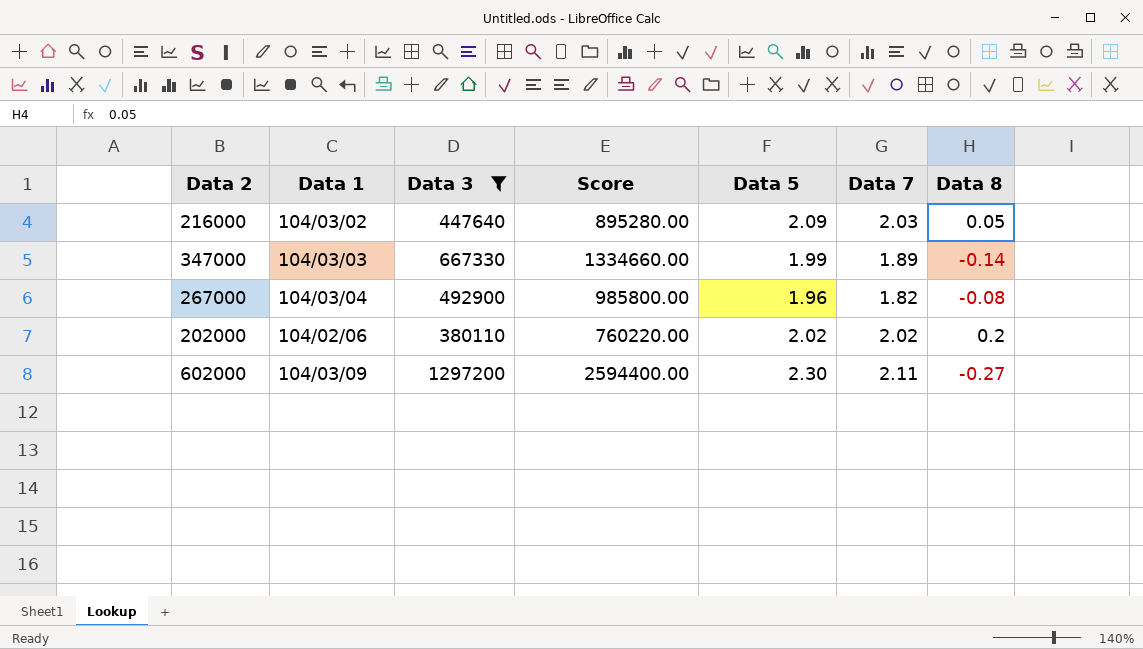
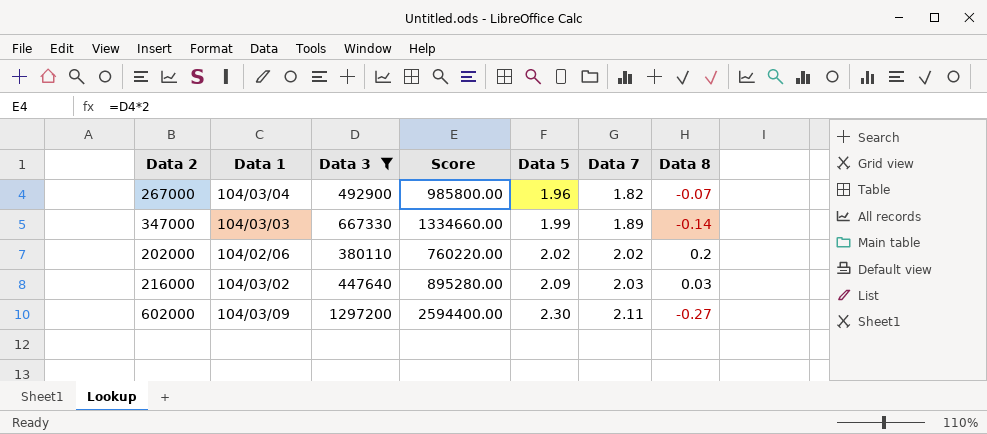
row order: none -> Data 5 ascending
267000 | Data 8: -0.08 -> -0.07
216000 | Data 8: 0.05 -> 0.03

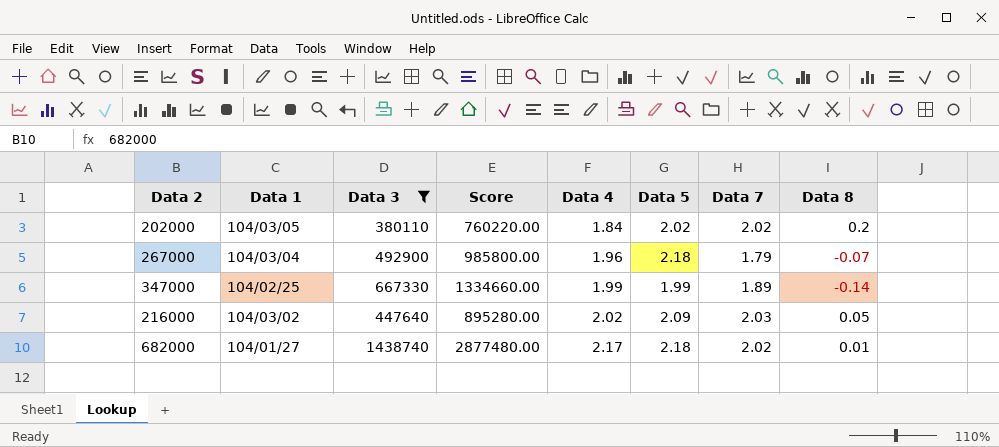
row order: Data 5 ascending -> Data 4 ascending
column Data 4 | position: none -> 5
row 602000: 104/03/09 | 1297200 | 2594400.00 | 2.30 | 2.11 | -0.27 -> none
202000 | Data 1: 104/02/06 -> 104/03/05
267000 | Data 5: 1.96 -> 2.18
267000 | Data 7: 1.82 -> 1.79
347000 | Data 1: 104/03/03 -> 104/02/25
216000 | Data 8: 0.03 -> 0.05
row 682000: none -> 104/01/27 | 1438740 | 2877480.00 | 2.17 | 2.18 | 2.02 | 0.01

